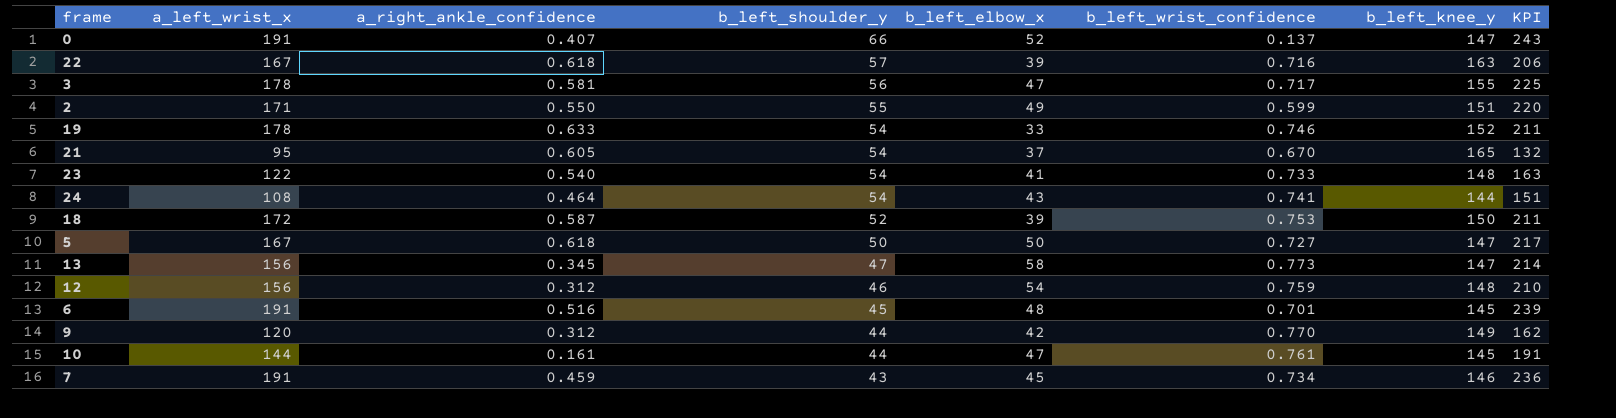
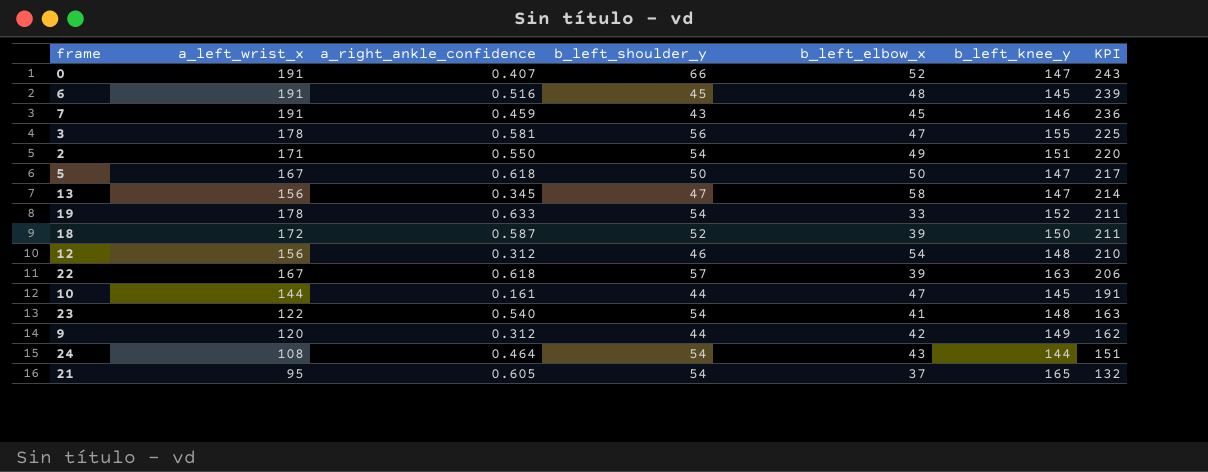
row order: b_left_shoulder_y descending -> KPI descending
column b_left_wrist_confidence | position: 6 -> none
2 | b_left_shoulder_y: 55 -> 54

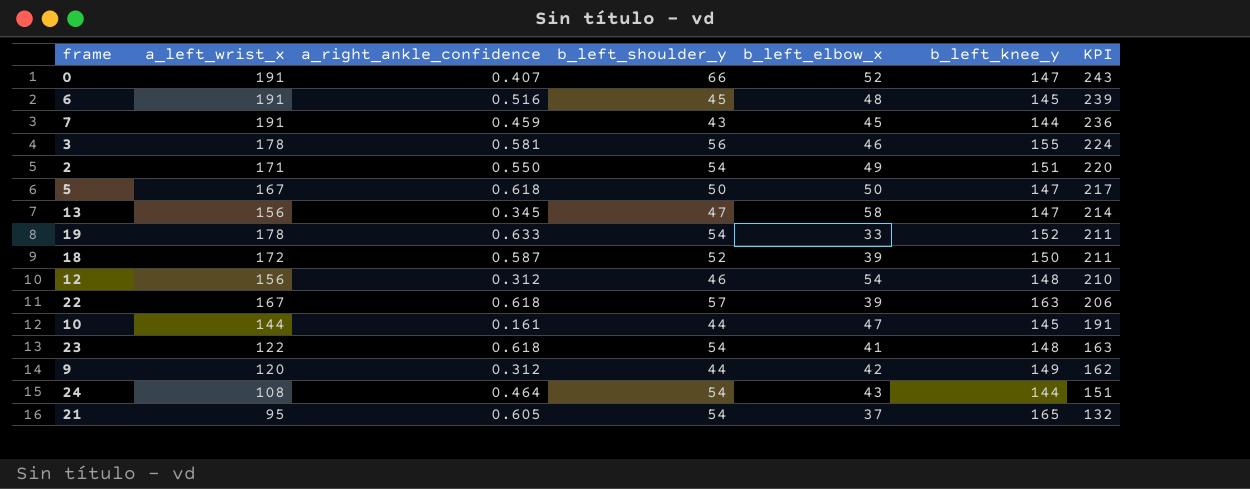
7 | b_left_knee_y: 146 -> 144
3 | b_left_elbow_x: 47 -> 46
3 | KPI: 225 -> 224
23 | a_right_ankle_confidence: 0.540 -> 0.618

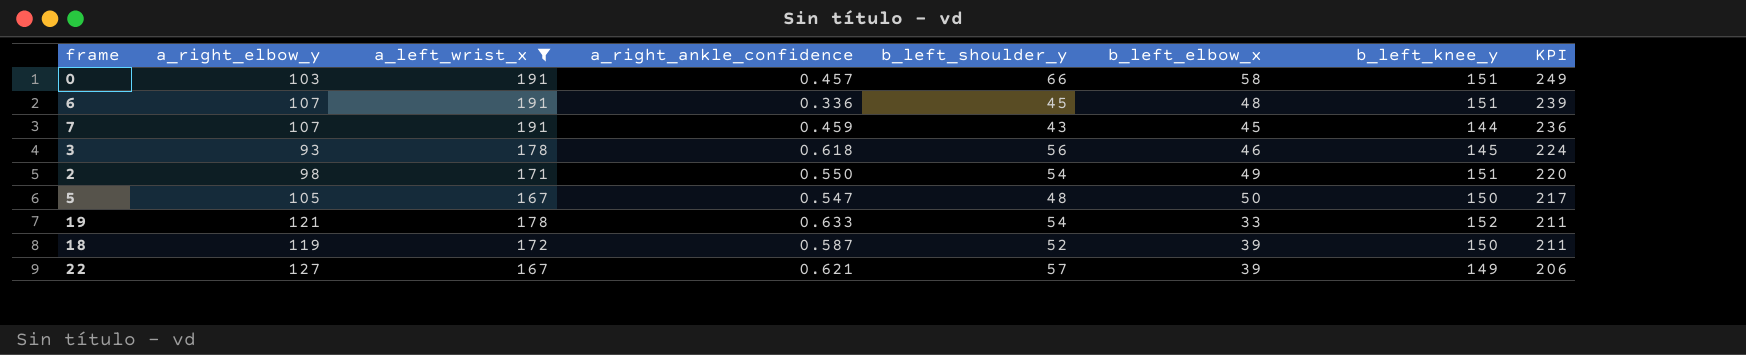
filter: none -> a_left_wrist_x >= 167
column a_right_elbow_y | position: none -> 2
0 | a_right_ankle_confidence: 0.407 -> 0.457
0 | b_left_elbow_x: 52 -> 58
0 | b_left_knee_y: 147 -> 151
0 | KPI: 243 -> 249
6 | a_right_ankle_confidence: 0.516 -> 0.336
6 | b_left_knee_y: 145 -> 151
3 | a_right_ankle_confidence: 0.581 -> 0.618
3 | b_left_knee_y: 155 -> 145
5 | a_right_ankle_confidence: 0.618 -> 0.547
5 | b_left_shoulder_y: 50 -> 48
5 | b_left_knee_y: 147 -> 150
22 | a_right_ankle_confidence: 0.618 -> 0.621
22 | b_left_knee_y: 163 -> 149

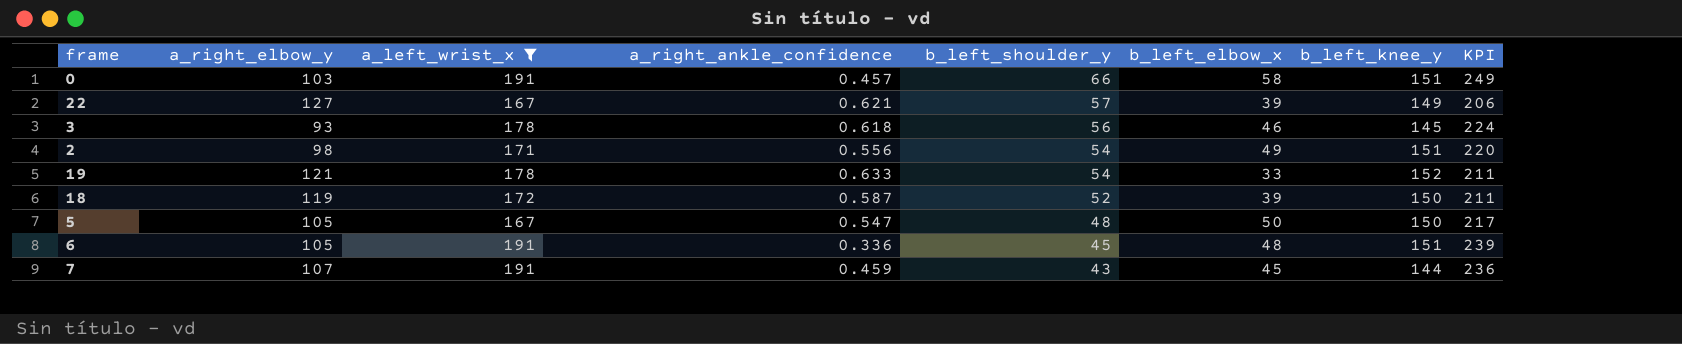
row order: KPI descending -> b_left_shoulder_y descending
2 | a_right_ankle_confidence: 0.550 -> 0.556
6 | a_right_elbow_y: 107 -> 105

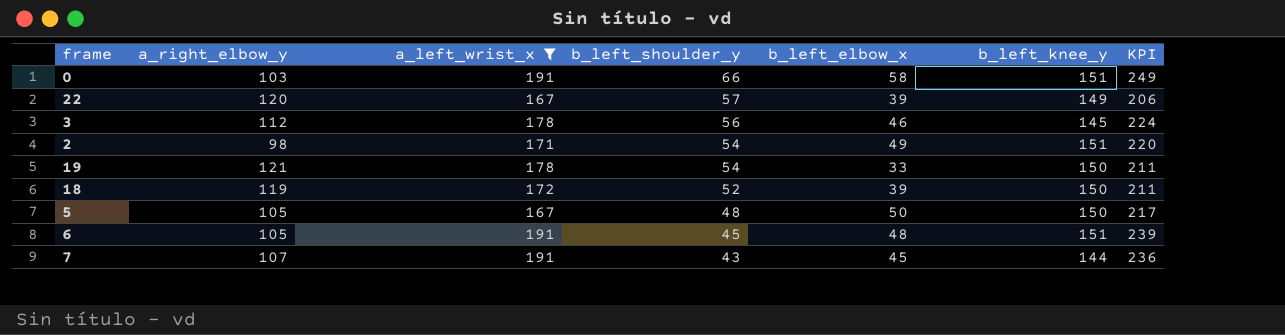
column a_right_ankle_confidence | position: 4 -> none
22 | a_right_elbow_y: 127 -> 120
3 | a_right_elbow_y: 93 -> 112
19 | b_left_knee_y: 152 -> 150

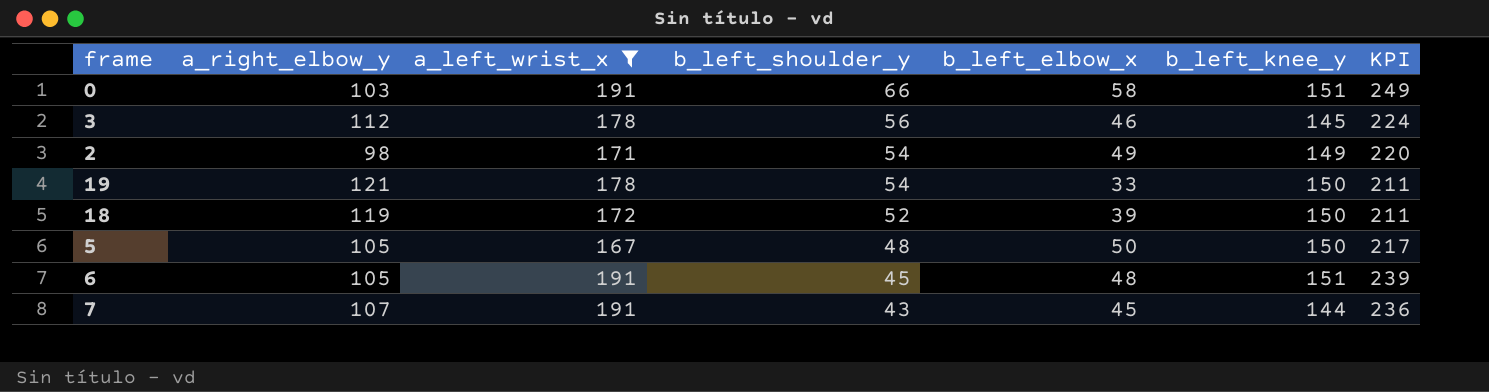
row 22: 120 | 167 | 57 | 39 | 149 | 206 -> none
2 | b_left_knee_y: 151 -> 149

